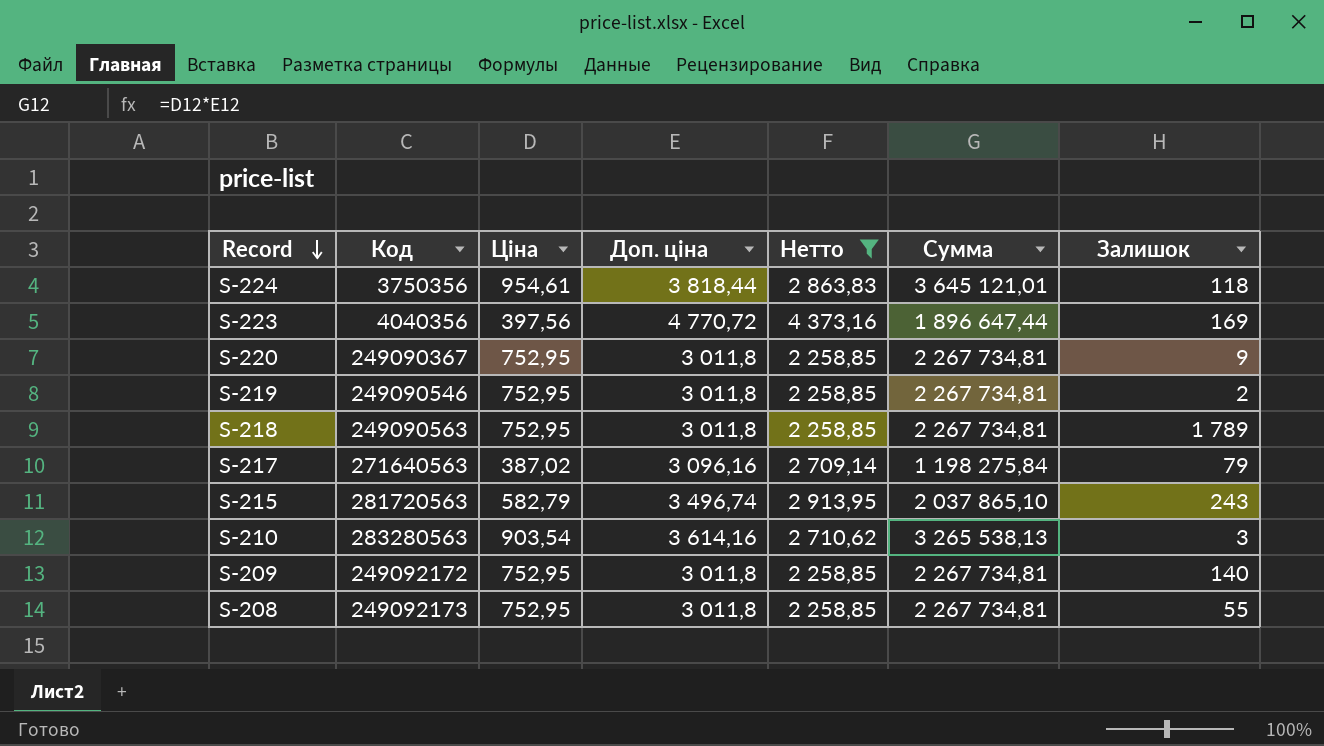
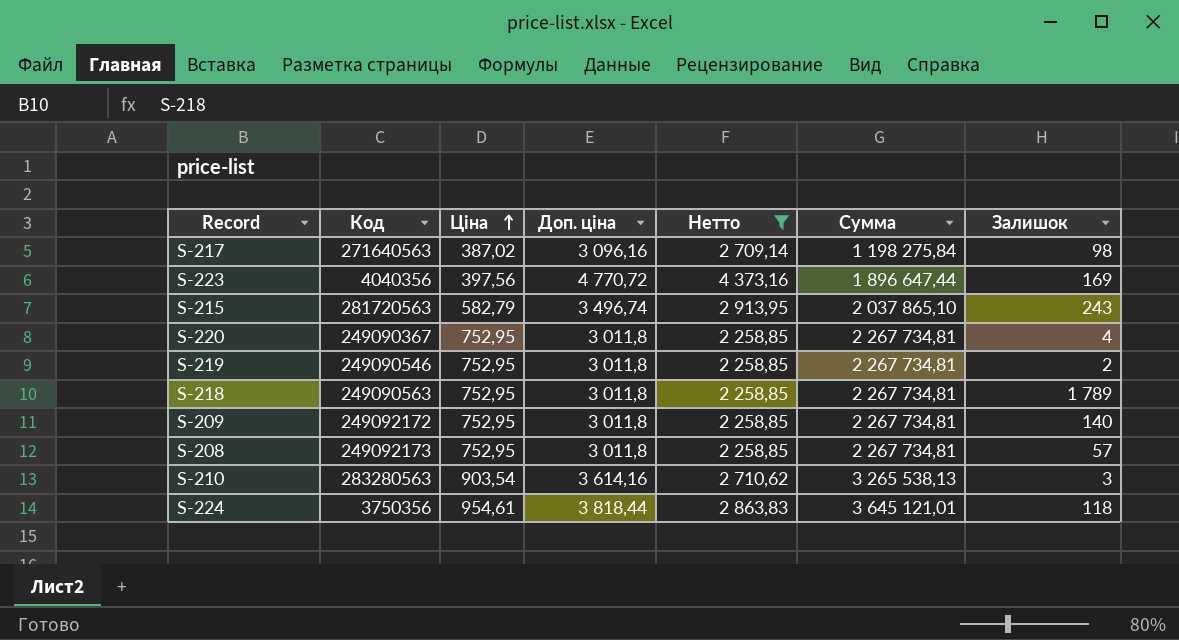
row order: Record descending -> Ціна ascending
S-217 | Залишок: 79 -> 98
S-220 | Залишок: 9 -> 4
S-208 | Залишок: 55 -> 57

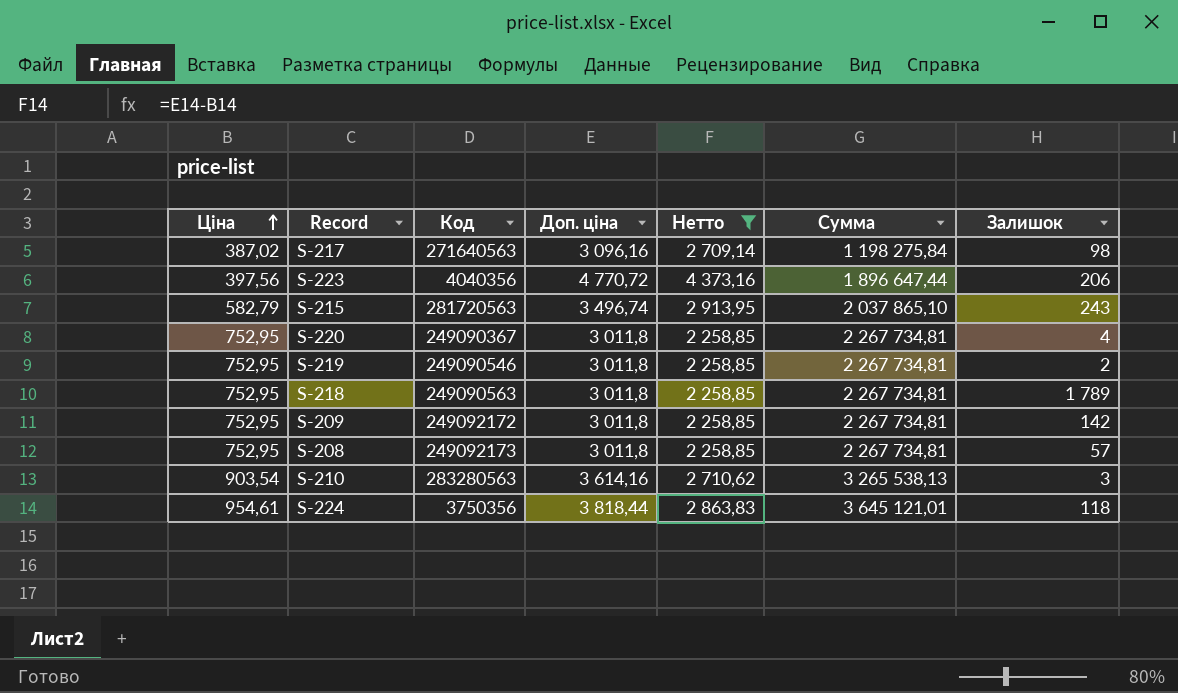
column Ціна | position: 3 -> 1
S-223 | Залишок: 169 -> 206
S-209 | Залишок: 140 -> 142

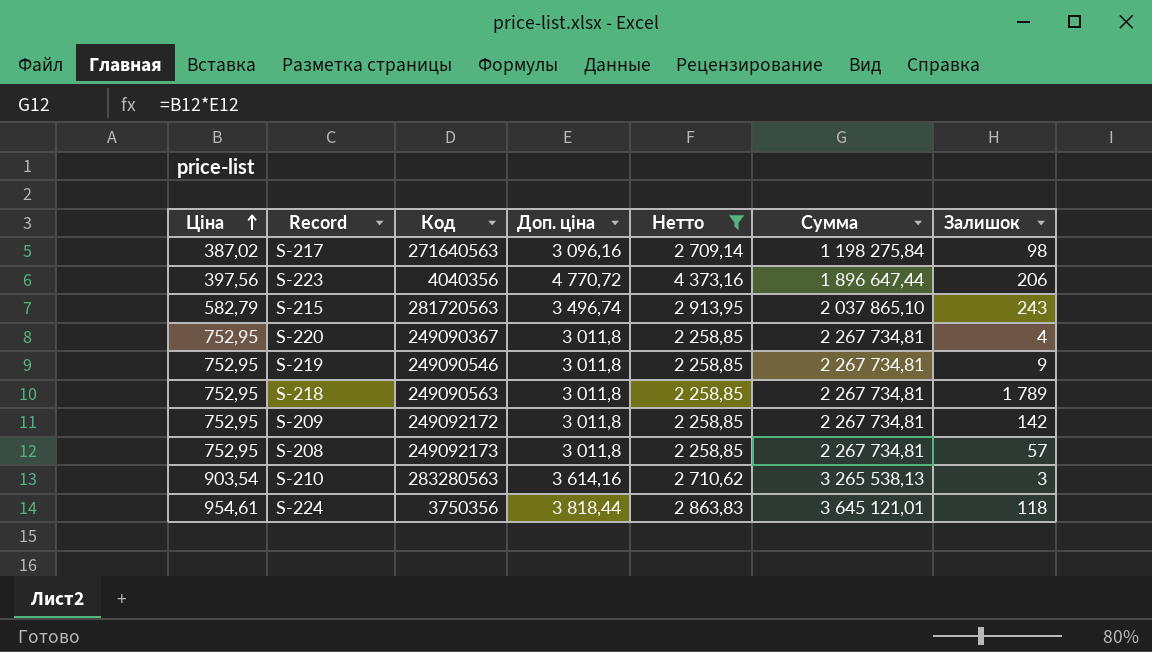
S-219 | Залишок: 2 -> 9

